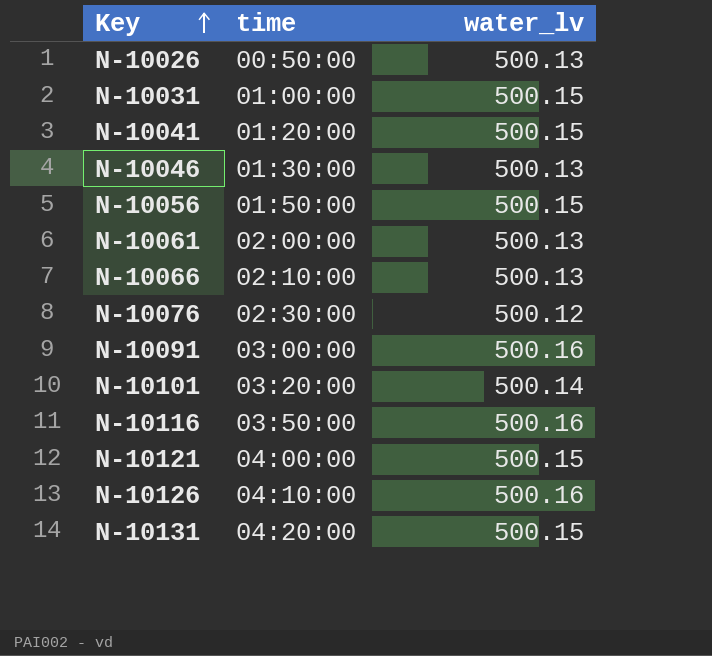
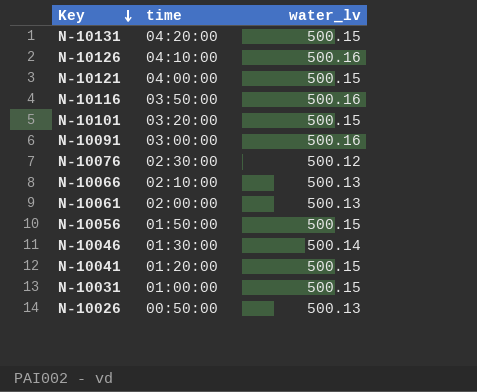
row order: Key ascending -> Key descending
N-10101 | water_lv: 500.14 -> 500.15
N-10046 | water_lv: 500.13 -> 500.14

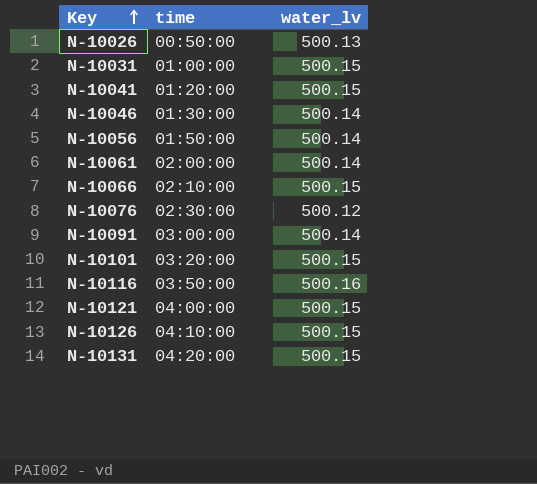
row order: Key descending -> Key ascending
N-10056 | water_lv: 500.15 -> 500.14
N-10061 | water_lv: 500.13 -> 500.14
N-10066 | water_lv: 500.13 -> 500.15
N-10091 | water_lv: 500.16 -> 500.14
N-10126 | water_lv: 500.16 -> 500.15

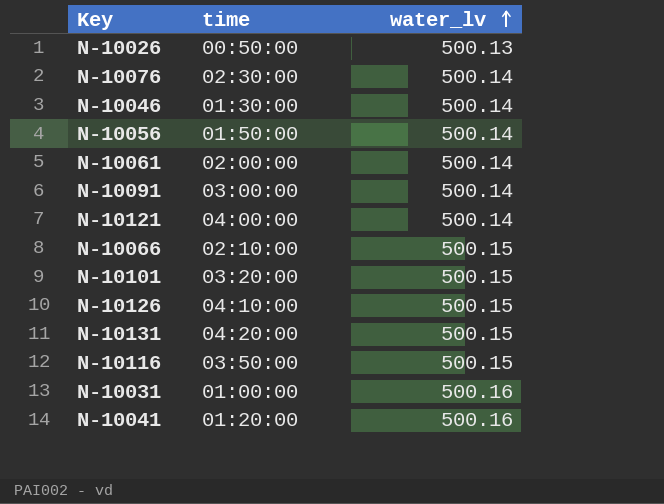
row order: Key ascending -> water_lv ascending
N-10076 | water_lv: 500.12 -> 500.14
N-10121 | water_lv: 500.15 -> 500.14
N-10116 | water_lv: 500.16 -> 500.15
N-10031 | water_lv: 500.15 -> 500.16
N-10041 | water_lv: 500.15 -> 500.16

